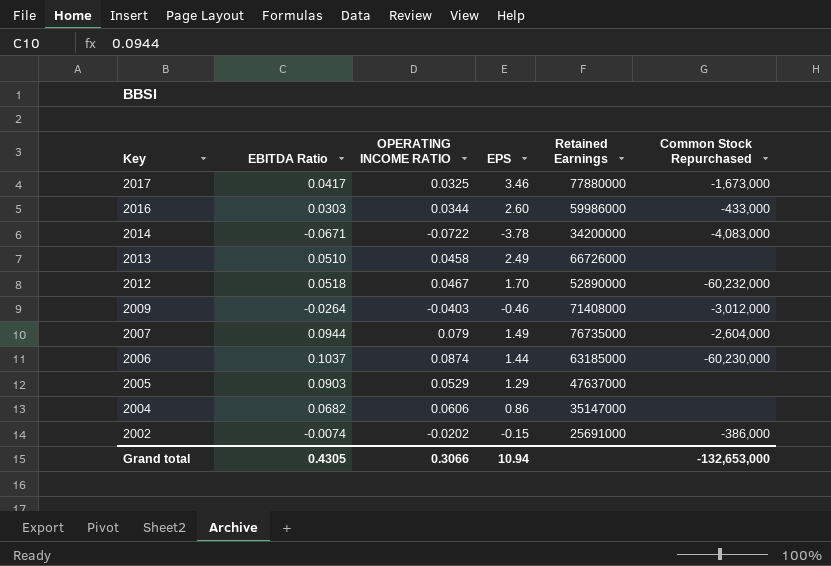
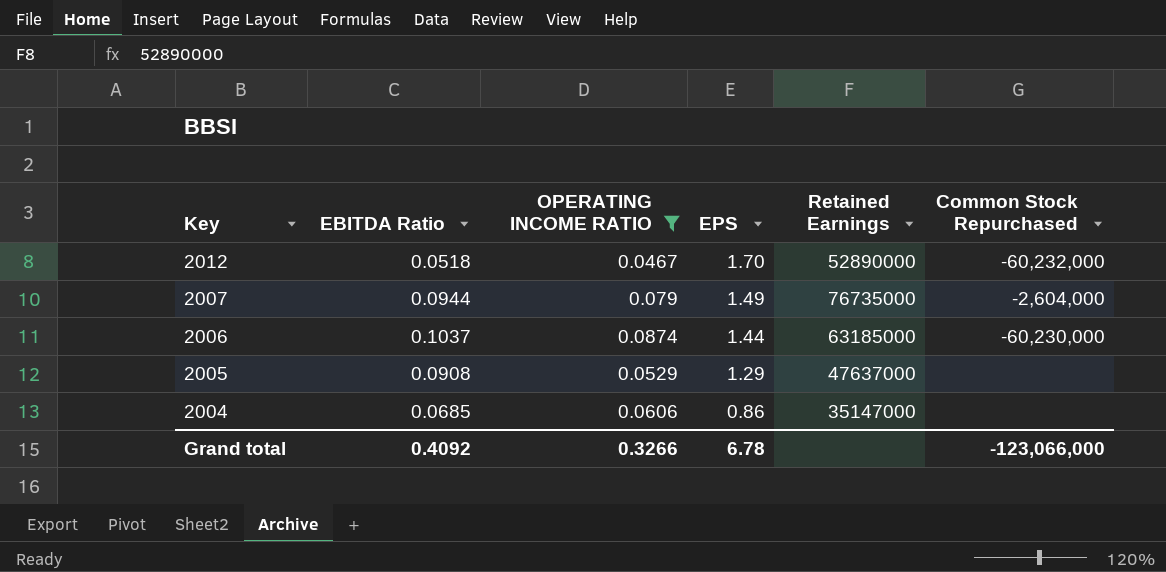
filter: none -> OPERATING INCOME RATIO >= 0.0467
2005 | EBITDA Ratio: 0.0903 -> 0.0908
2004 | EBITDA Ratio: 0.0682 -> 0.0685
Grand total | EBITDA Ratio: 0.4305 -> 0.4092
Grand total | OPERATING INCOME RATIO: 0.3066 -> 0.3266
Grand total | EPS: 10.94 -> 6.78
Grand total | Common Stock Repurchased: -132,653,000 -> -123,066,000

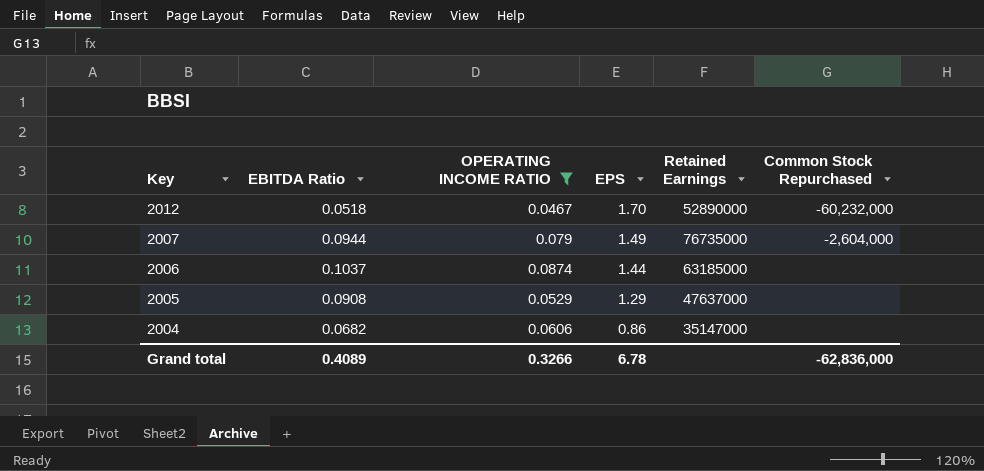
2006 | Common Stock Repurchased: -60,230,000 -> none
2004 | EBITDA Ratio: 0.0685 -> 0.0682
Grand total | EBITDA Ratio: 0.4092 -> 0.4089
Grand total | Common Stock Repurchased: -123,066,000 -> -62,836,000

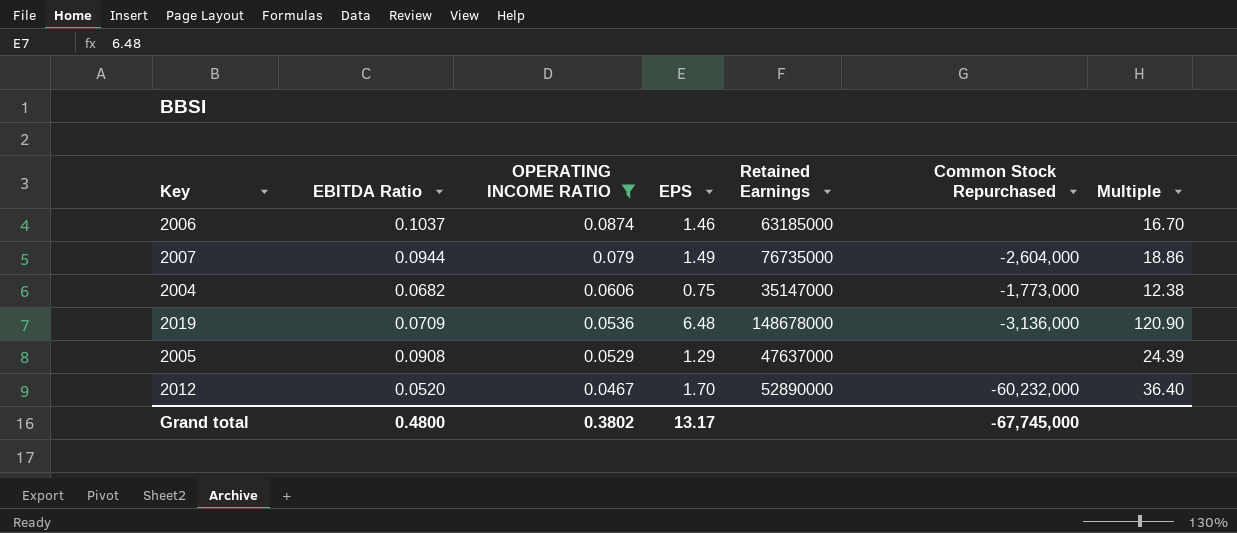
row order: Key descending -> OPERATING INCOME RATIO descending
column Multiple | formula: none -> [EPS] / [OPERATING INCOME RATIO]
2006 | EPS: 1.44 -> 1.46
2004 | EPS: 0.86 -> 0.75
2004 | Common Stock Repurchased: none -> -1,773,000
row 2019: none -> 0.0709 | 0.0536 | 6.48 | 148678000 | -3,136,000 | 120.90
2012 | EBITDA Ratio: 0.0518 -> 0.0520
Grand total | EBITDA Ratio: 0.4089 -> 0.4800
Grand total | OPERATING INCOME RATIO: 0.3266 -> 0.3802
Grand total | EPS: 6.78 -> 13.17
Grand total | Common Stock Repurchased: -62,836,000 -> -67,745,000

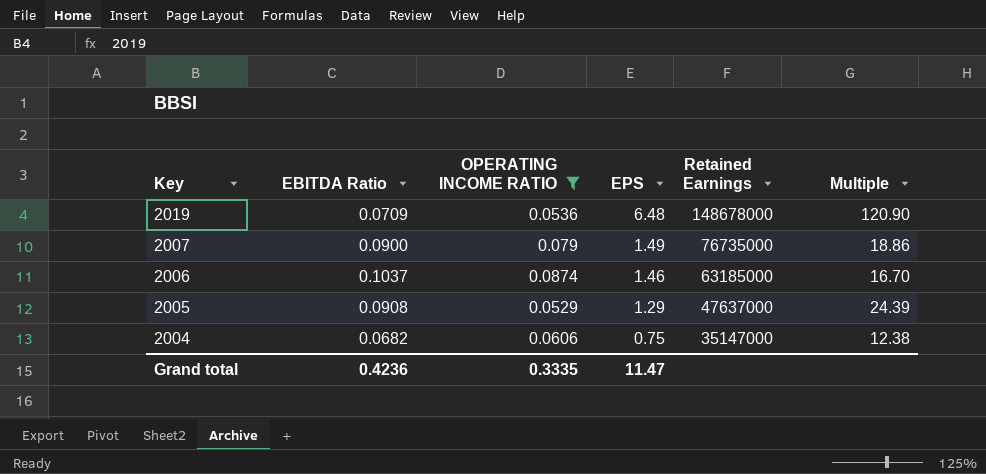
row order: OPERATING INCOME RATIO descending -> Key descending
column Common Stock Repurchased | position: 6 -> none
row 2012: 0.0520 | 0.0467 | 1.70 | 52890000 | -60,232,000 | 36.40 -> none
2007 | EBITDA Ratio: 0.0944 -> 0.0900
Grand total | EBITDA Ratio: 0.4800 -> 0.4236
Grand total | OPERATING INCOME RATIO: 0.3802 -> 0.3335
Grand total | EPS: 13.17 -> 11.47

